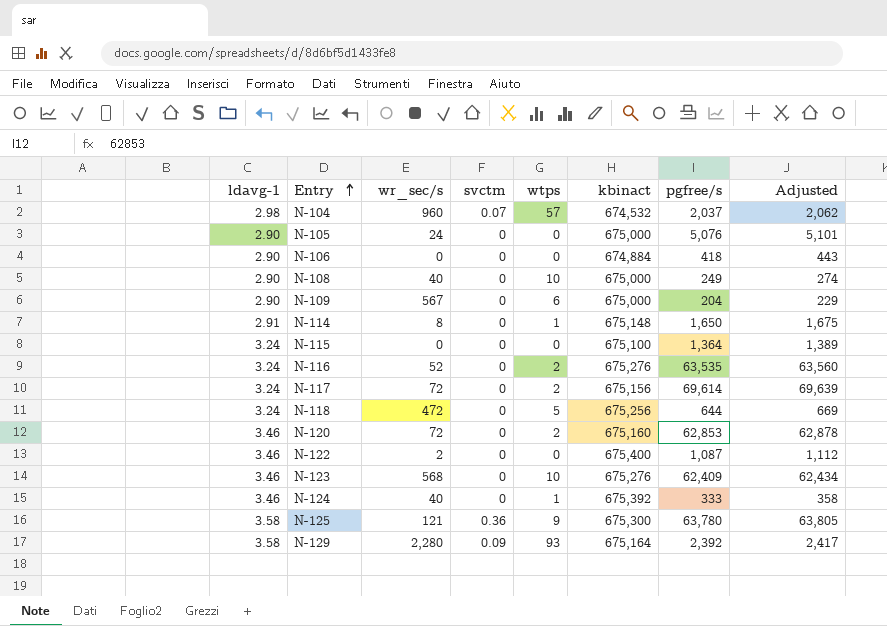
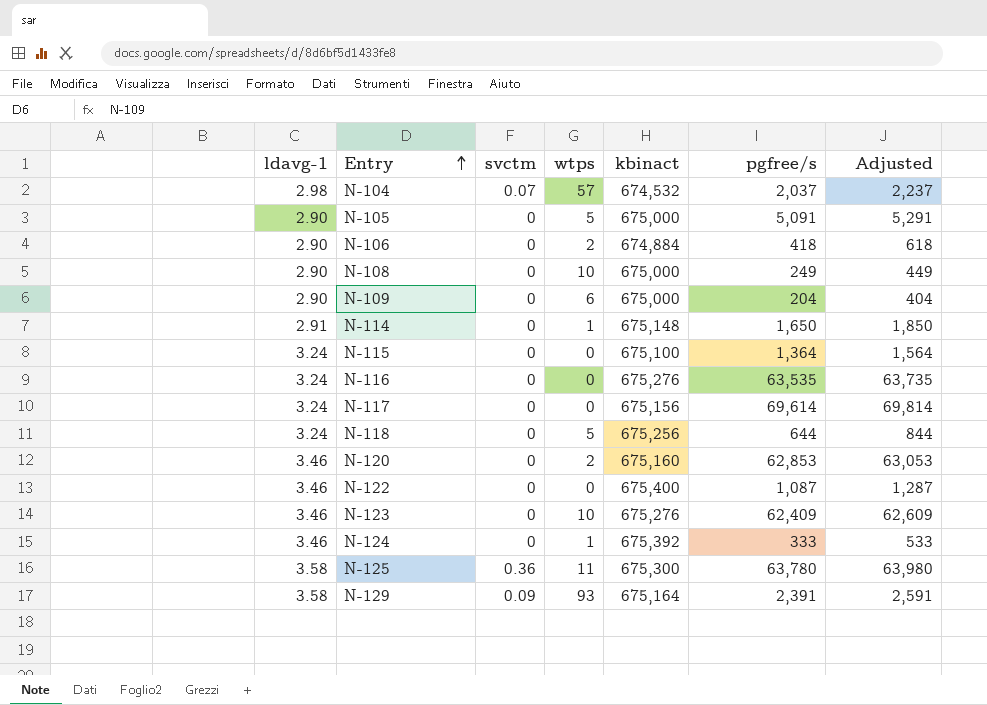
column wr_sec/s | position: 3 -> none
column Adjusted | formula: [pgfree/s] + 25 -> [pgfree/s] + 200
N-105 | wtps: 0 -> 5
N-105 | pgfree/s: 5,076 -> 5,091
N-106 | wtps: 0 -> 2
N-116 | wtps: 2 -> 0
N-117 | wtps: 2 -> 0
N-125 | wtps: 9 -> 11
N-129 | pgfree/s: 2,392 -> 2,391

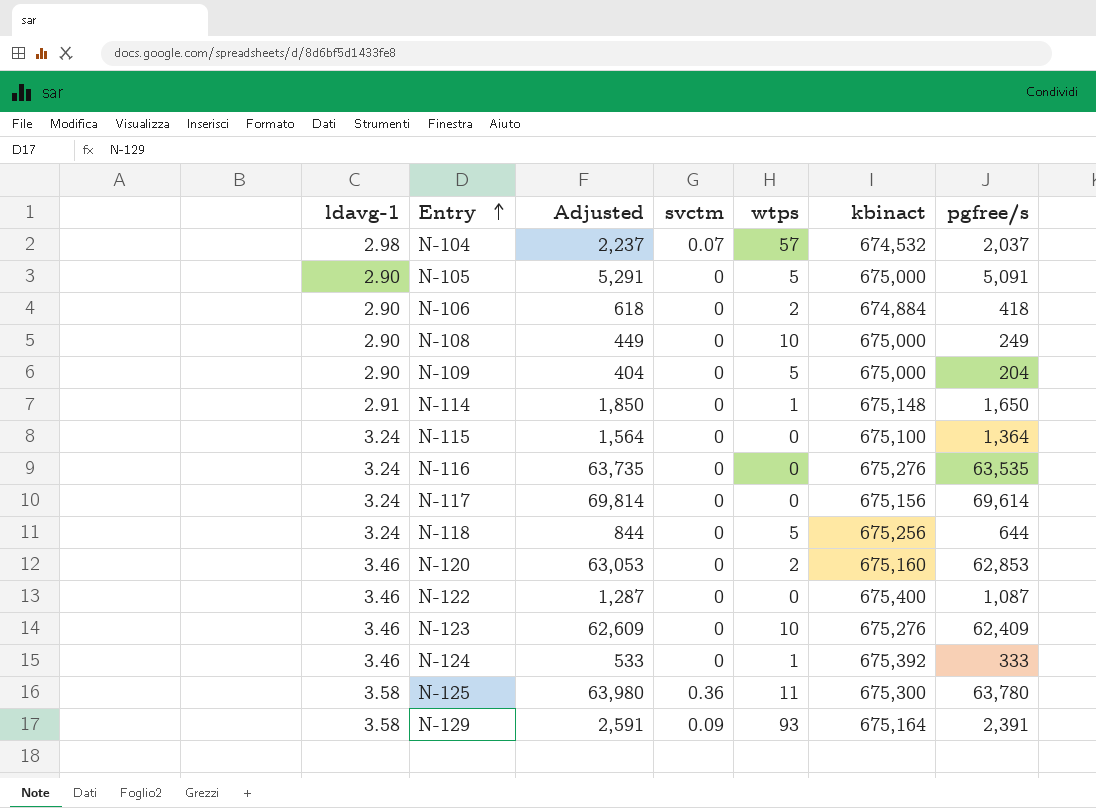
column Adjusted | position: 7 -> 3
N-109 | wtps: 6 -> 5

